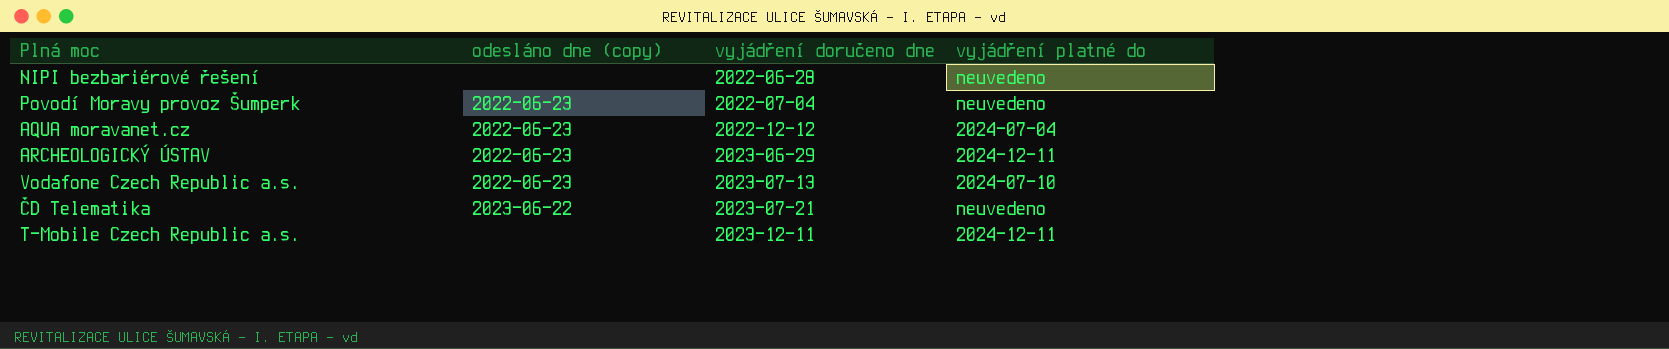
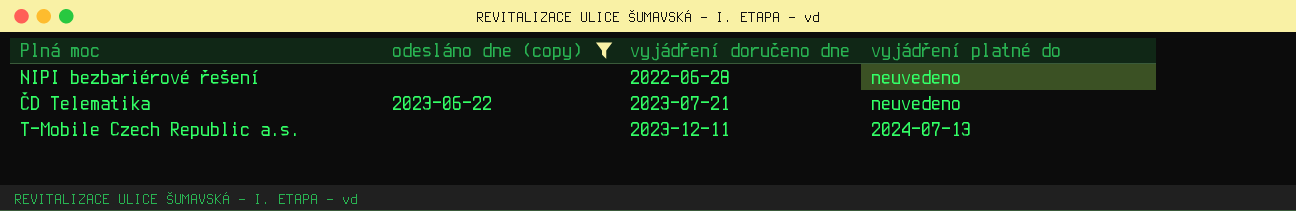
filter: none -> odesláno dne (copy) != 2022-06-23
T-Mobile Czech Republic a.s. | vyjádření platné do: 2024-12-11 -> 2024-07-13

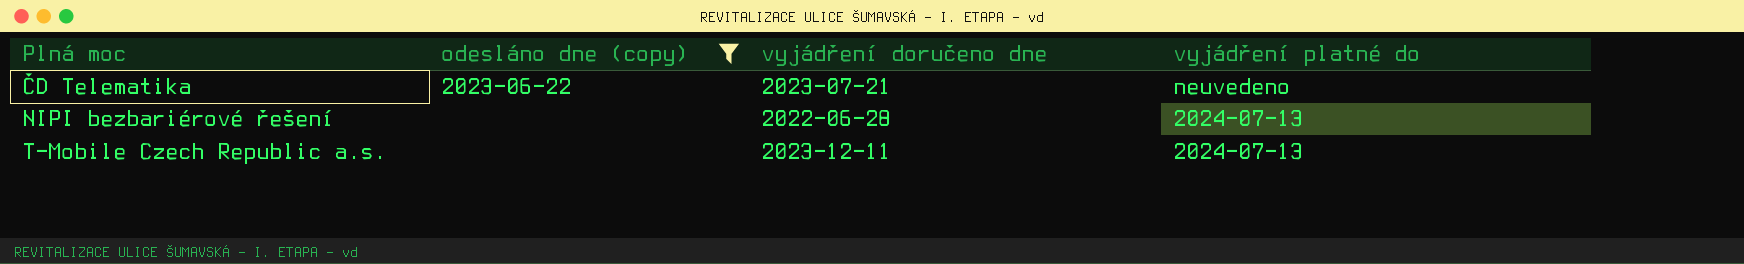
row order: vyjádření doručeno dne ascending -> Plná moc ascending
NIPI bezbariérové řešení | vyjádření platné do: neuvedeno -> 2024-07-13

